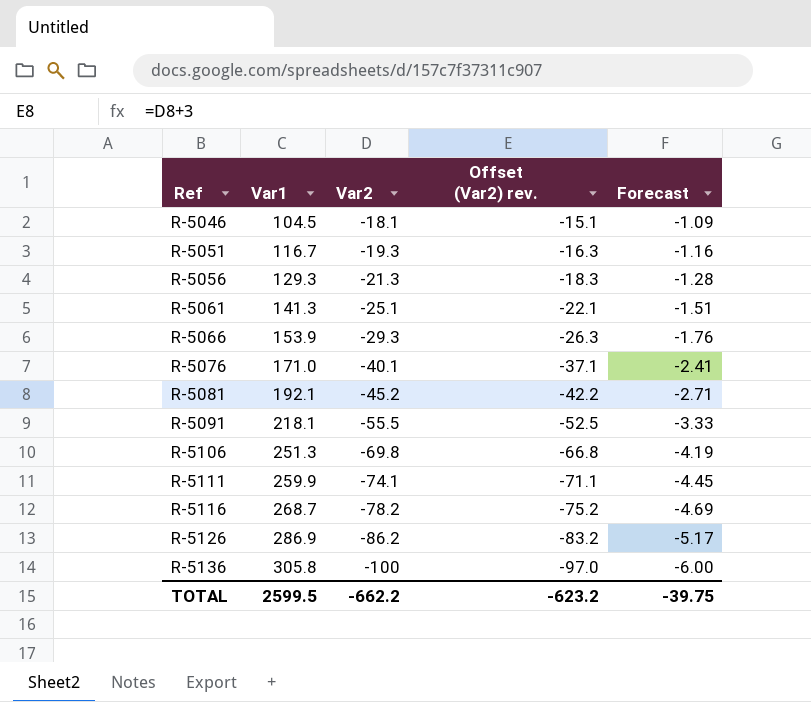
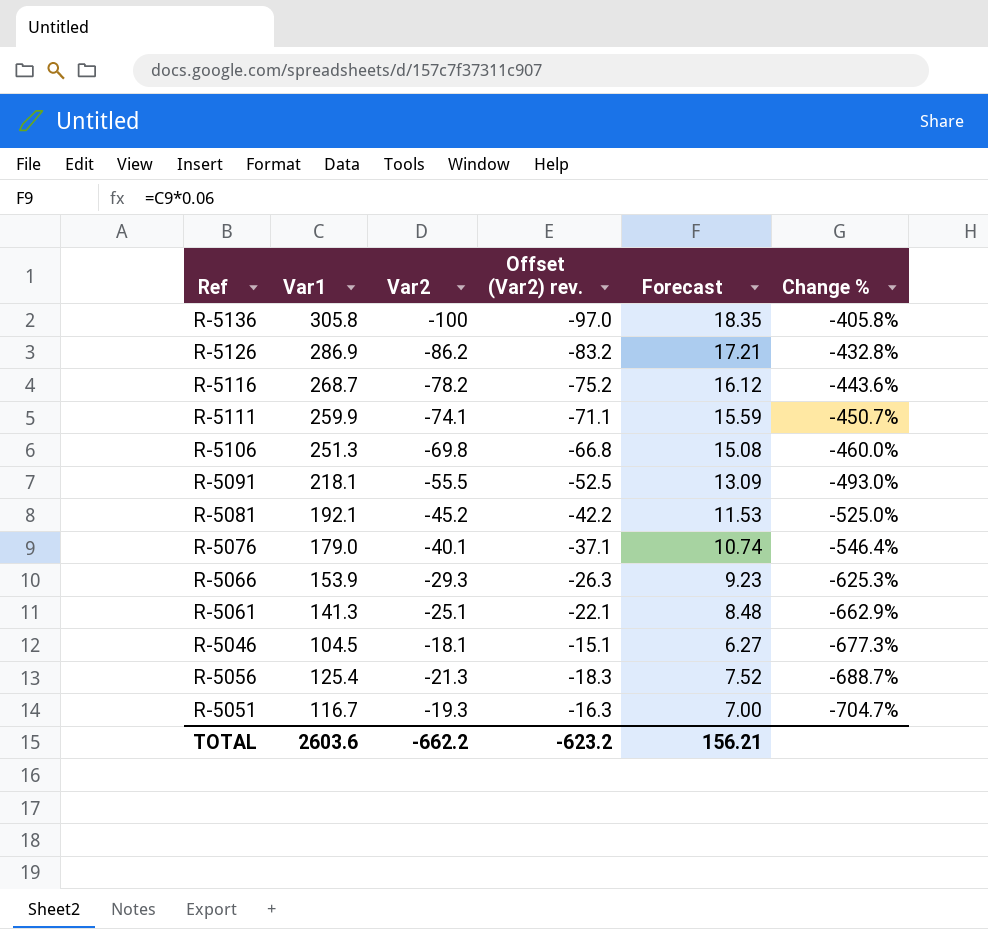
row order: Ref ascending -> Change % descending
column Forecast | formula: [Var2] * 0.06 -> [Var1] * 0.06
column Change % | formula: none -> ([Var1] - [Var2]) / [Var2]
R-5076 | Var1: 171.0 -> 179.0
R-5056 | Var1: 129.3 -> 125.4
TOTAL | Var1: 2599.5 -> 2603.6
TOTAL | Forecast: -39.75 -> 156.21

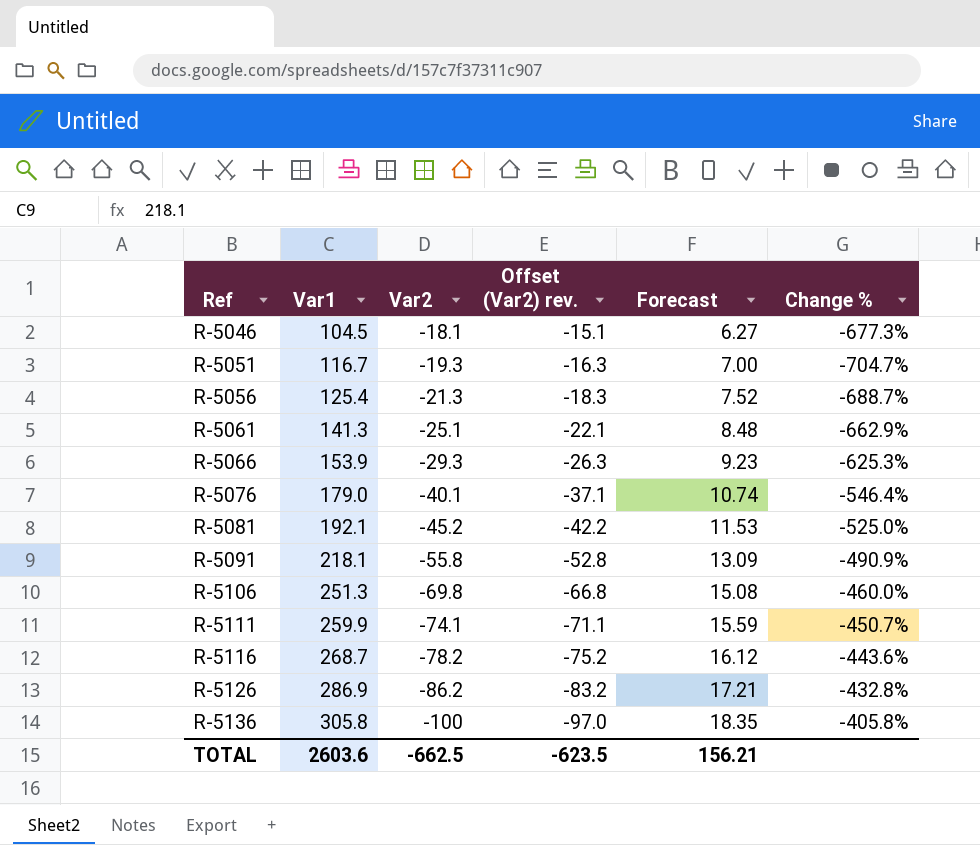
row order: Change % descending -> Ref ascending
R-5091 | Var2: -55.5 -> -55.8
R-5091 | Offset (Var2) rev.: -52.5 -> -52.8
R-5091 | Change %: -493.0% -> -490.9%
TOTAL | Var2: -662.2 -> -662.5
TOTAL | Offset (Var2) rev.: -623.2 -> -623.5

